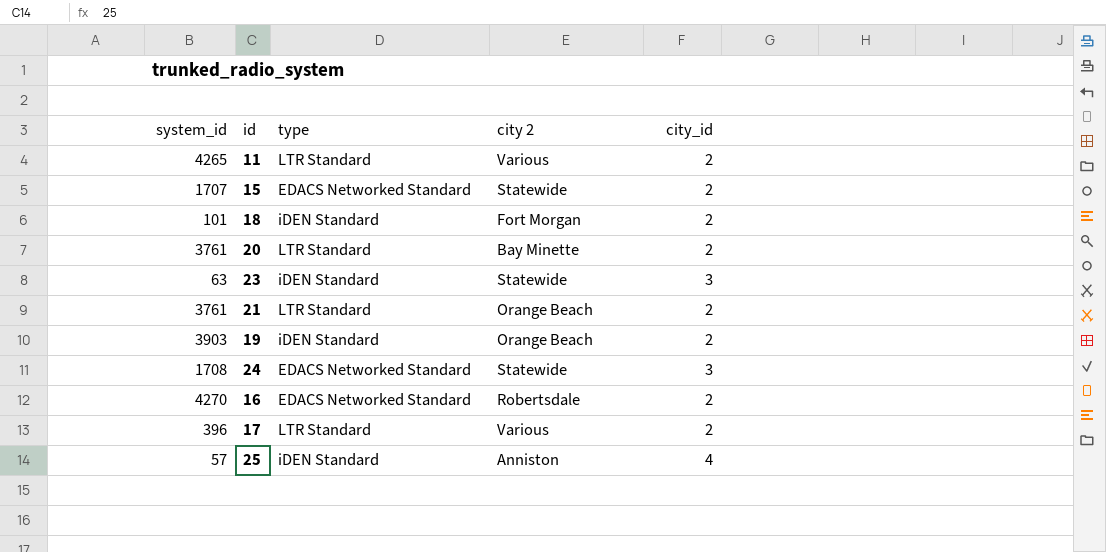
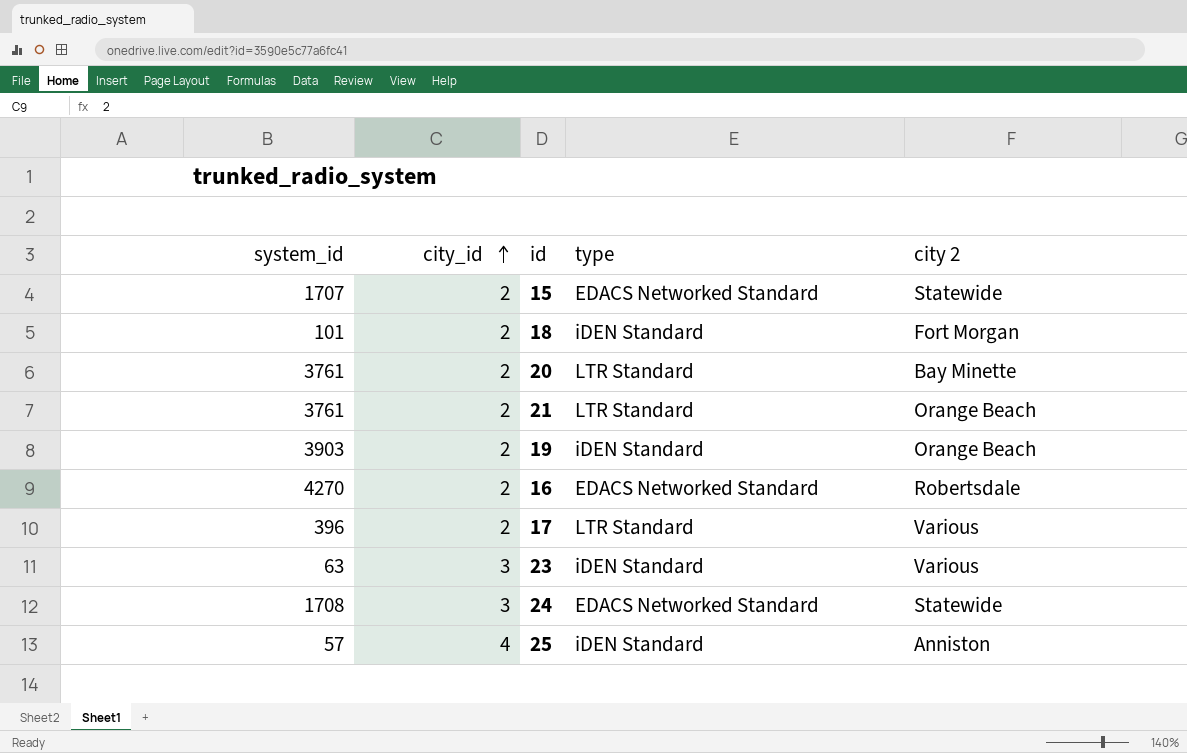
row order: none -> city_id ascending
column city_id | position: 5 -> 2
row 11: 4265 | LTR Standard | Various | 2 -> none
23 | city 2: Statewide -> Various

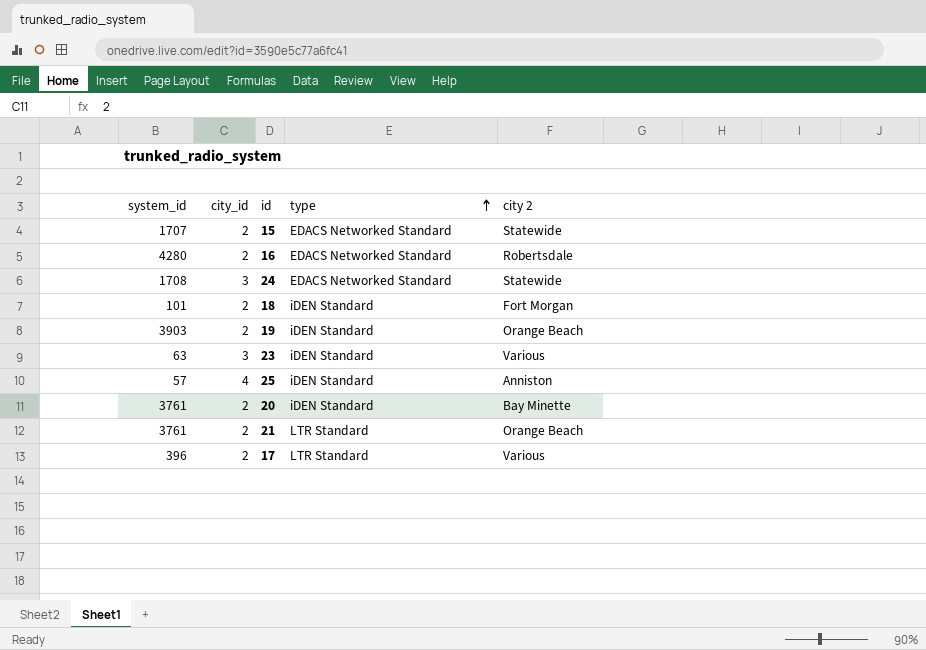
row order: city_id ascending -> type ascending
16 | system_id: 4270 -> 4280
20 | type: LTR Standard -> iDEN Standard

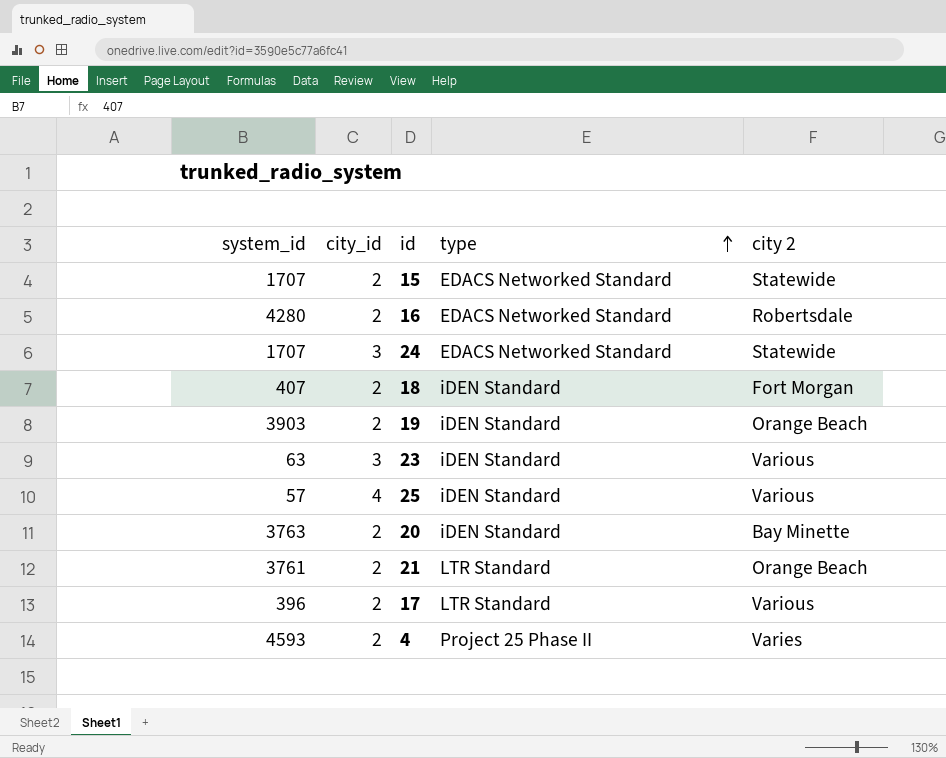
24 | system_id: 1708 -> 1707
18 | system_id: 101 -> 407
25 | city 2: Anniston -> Various
20 | system_id: 3761 -> 3763
row 4: none -> 4593 | 2 | Project 25 Phase II | Varies

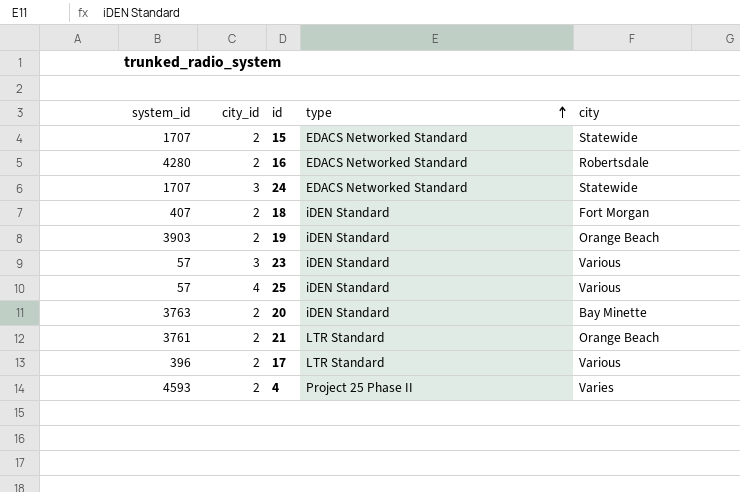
column name: city 2 -> city
23 | system_id: 63 -> 57

